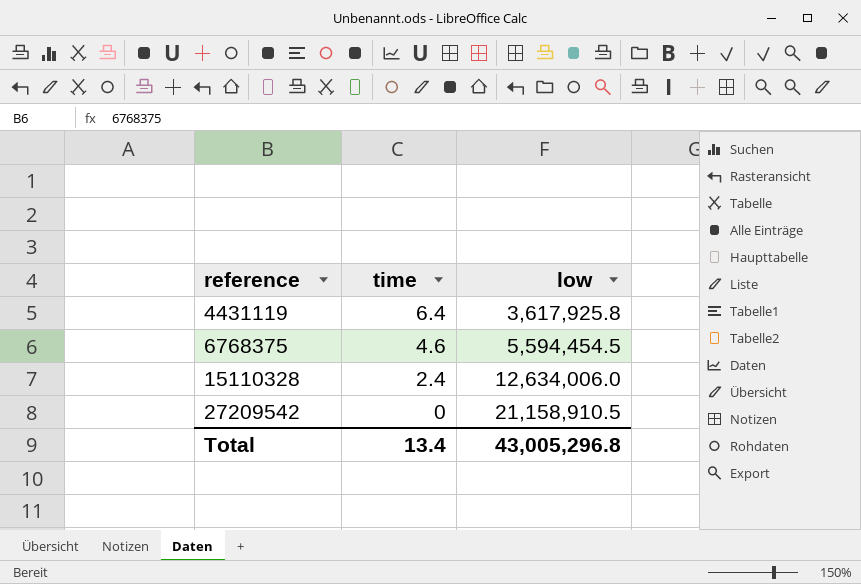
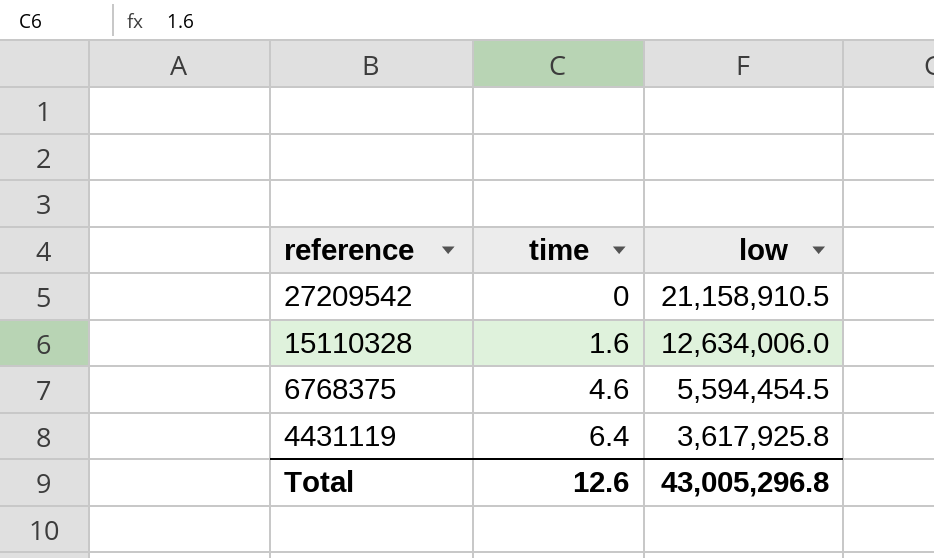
row order: reference ascending -> reference descending
15110328 | time: 2.4 -> 1.6
Total | time: 13.4 -> 12.6

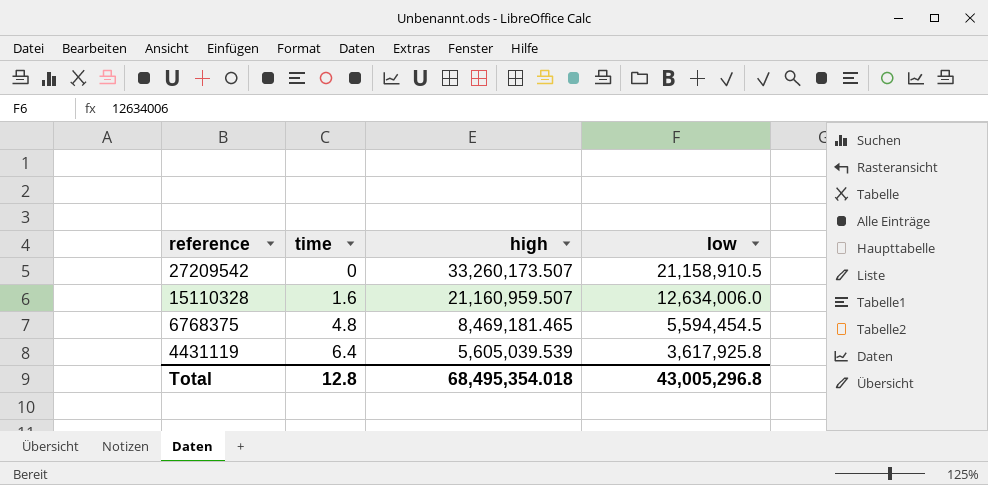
column high | position: none -> 3
6768375 | time: 4.6 -> 4.8
Total | time: 12.6 -> 12.8

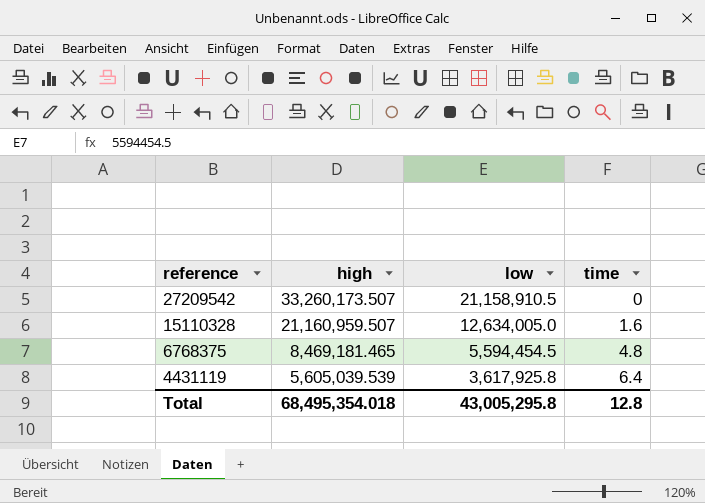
column time | position: 2 -> 4
15110328 | low: 12,634,006.0 -> 12,634,005.0
Total | low: 43,005,296.8 -> 43,005,295.8

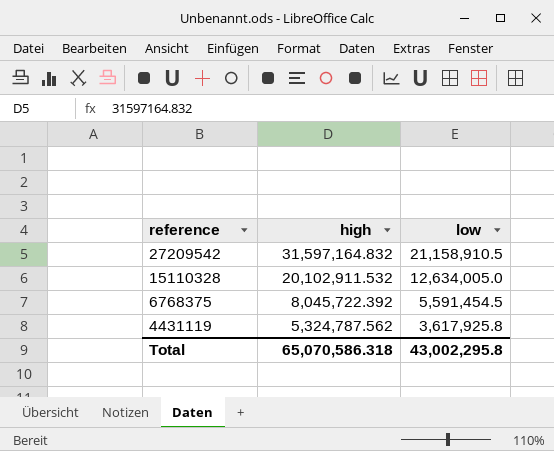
column time | position: 4 -> none
27209542 | high: 33,260,173.507 -> 31,597,164.832
15110328 | high: 21,160,959.507 -> 20,102,911.532
6768375 | high: 8,469,181.465 -> 8,045,722.392
6768375 | low: 5,594,454.5 -> 5,591,454.5
4431119 | high: 5,605,039.539 -> 5,324,787.562
Total | high: 68,495,354.018 -> 65,070,586.318
Total | low: 43,005,295.8 -> 43,002,295.8

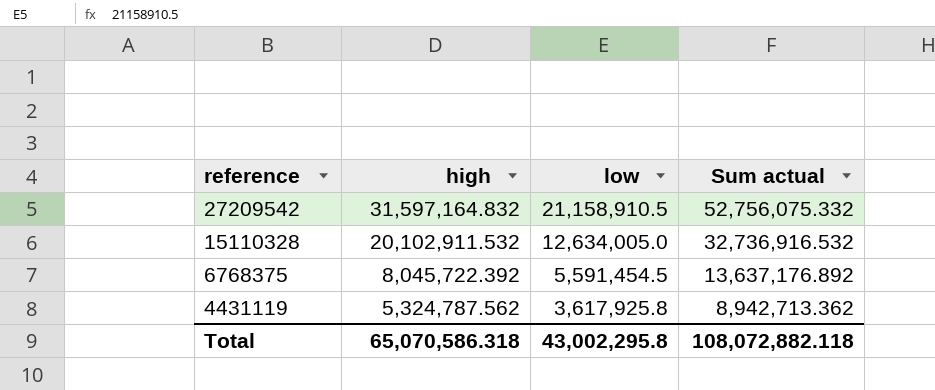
column Sum actual | formula: none -> [high] + [low]

